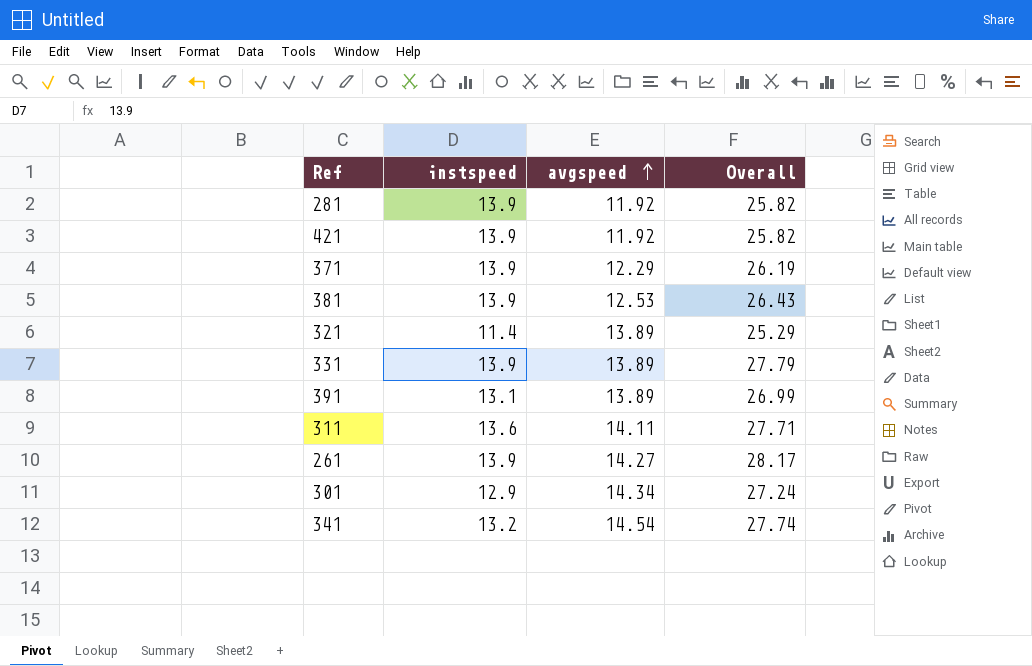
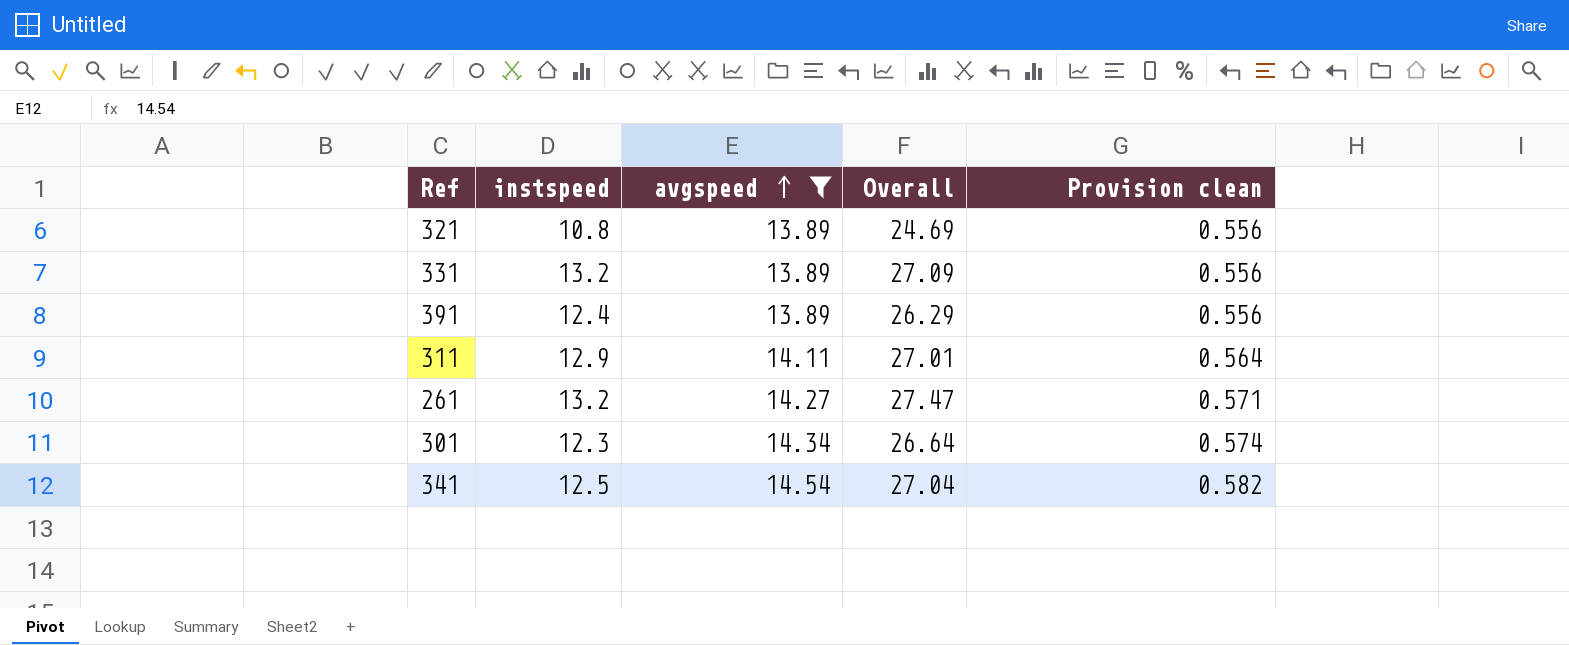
filter: none -> avgspeed >= 13.89
column Provision clean | formula: none -> [avgspeed] * 0.04
321 | instspeed: 11.4 -> 10.8
321 | Overall: 25.29 -> 24.69
331 | instspeed: 13.9 -> 13.2
331 | Overall: 27.79 -> 27.09
391 | instspeed: 13.1 -> 12.4
391 | Overall: 26.99 -> 26.29
311 | instspeed: 13.6 -> 12.9
311 | Overall: 27.71 -> 27.01
261 | instspeed: 13.9 -> 13.2
261 | Overall: 28.17 -> 27.47
301 | instspeed: 12.9 -> 12.3
301 | Overall: 27.24 -> 26.64
341 | instspeed: 13.2 -> 12.5
341 | Overall: 27.74 -> 27.04

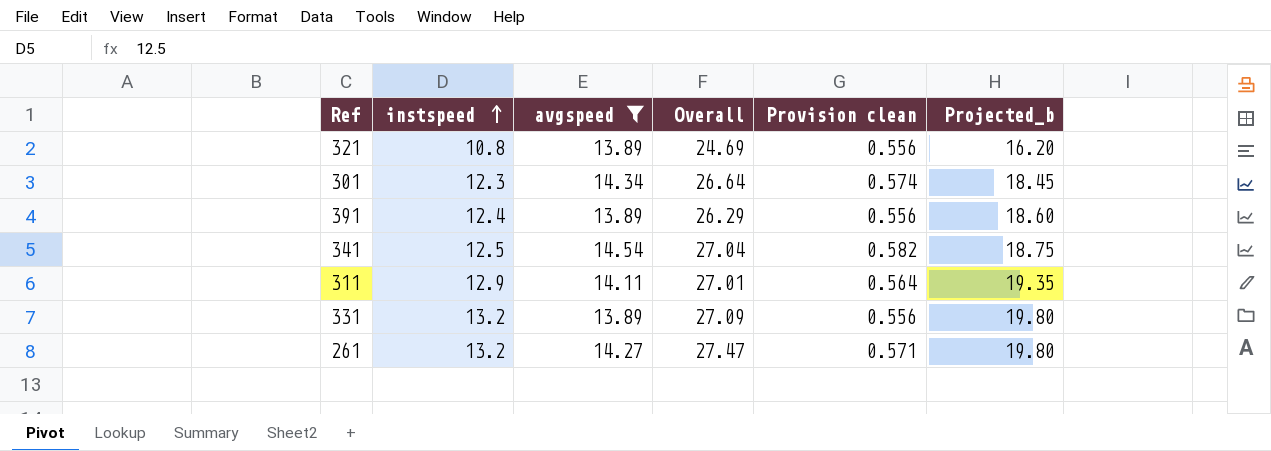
row order: avgspeed ascending -> instspeed ascending
column Projected_b | formula: none -> [instspeed] * 1.5

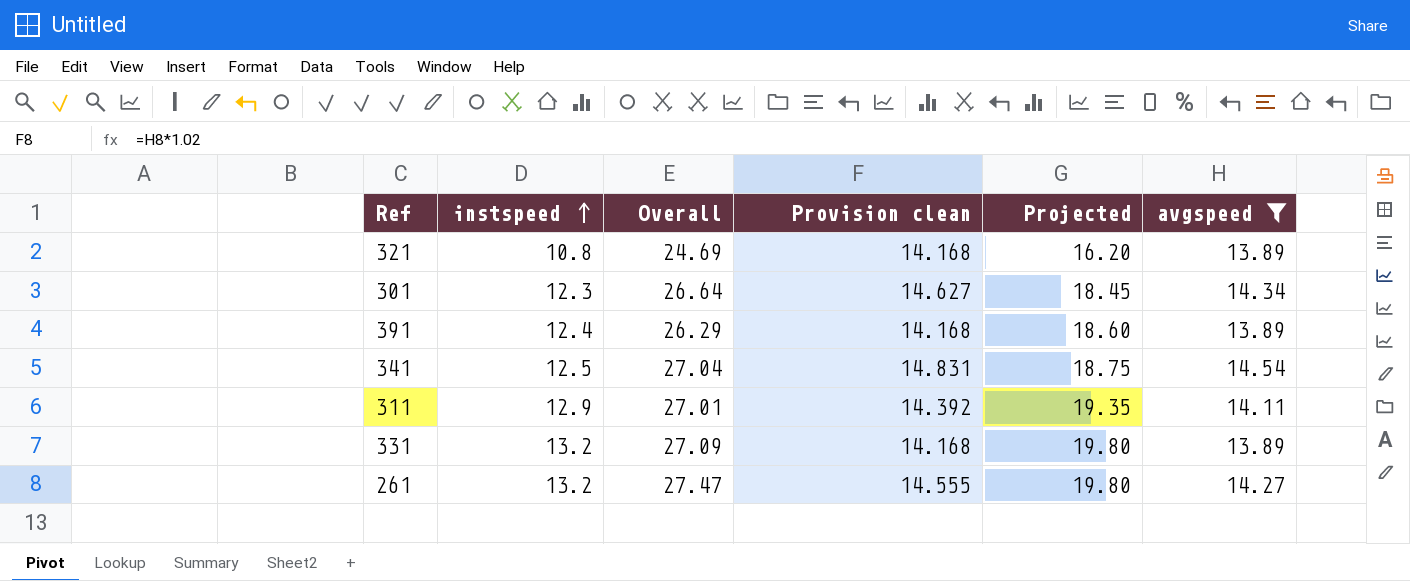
column Provision clean | formula: [avgspeed] * 0.04 -> [avgspeed] * 1.02
column name: Projected_b -> Projected
column avgspeed | position: 3 -> 6

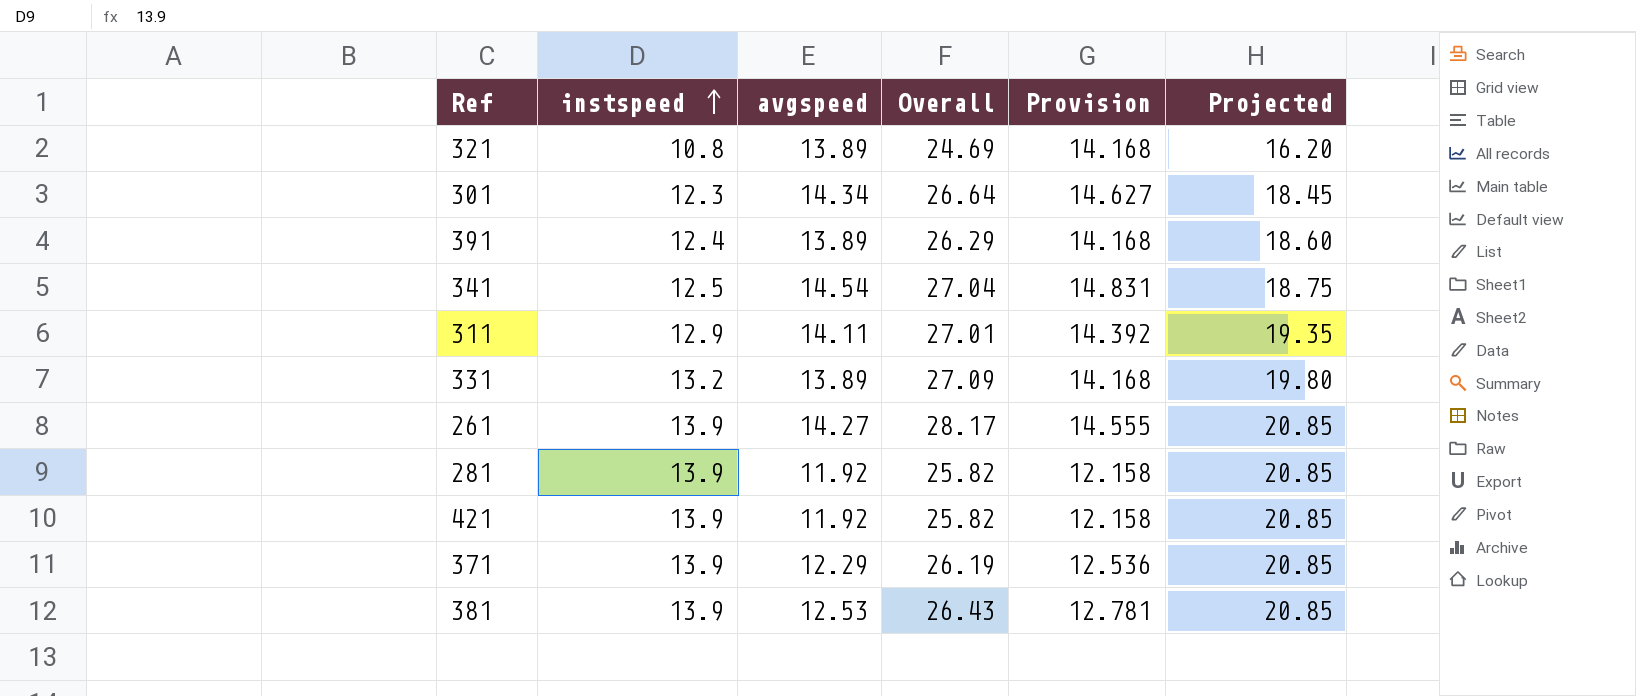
filter: avgspeed >= 13.89 -> none
column avgspeed | position: 6 -> 3
column name: Provision clean -> Provision
261 | instspeed: 13.2 -> 13.9
261 | Overall: 27.47 -> 28.17
261 | Projected: 19.80 -> 20.85

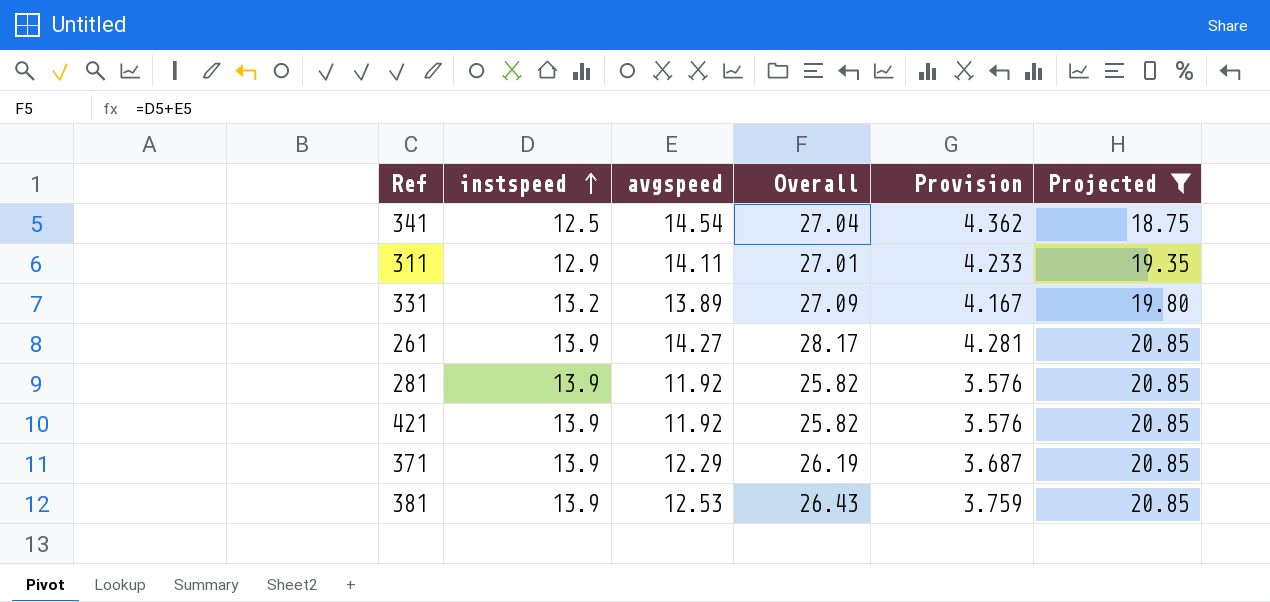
filter: none -> Projected >= 18.75
column Provision | formula: [avgspeed] * 1.02 -> [avgspeed] * 0.3

